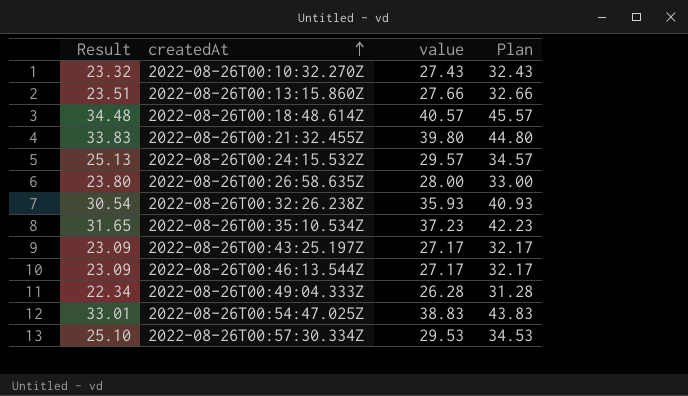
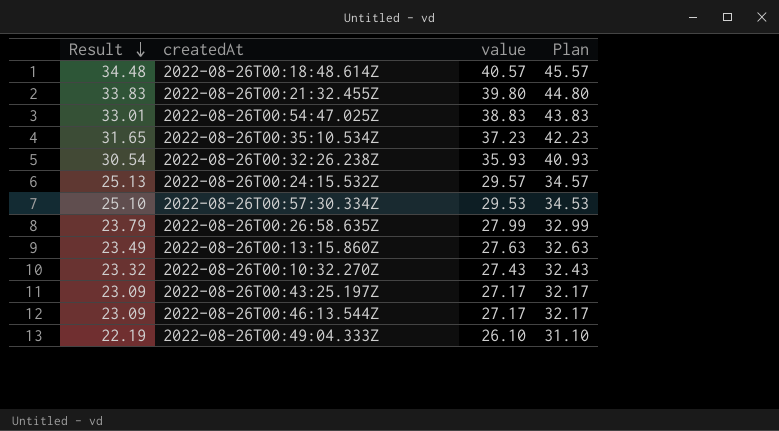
row order: createdAt ascending -> Result descending
2022-08-26T00:26:58.635Z | Result: 23.80 -> 23.79
2022-08-26T00:26:58.635Z | value: 28.00 -> 27.99
2022-08-26T00:26:58.635Z | Plan: 33.00 -> 32.99
2022-08-26T00:13:15.860Z | Result: 23.51 -> 23.49
2022-08-26T00:13:15.860Z | value: 27.66 -> 27.63
2022-08-26T00:13:15.860Z | Plan: 32.66 -> 32.63
2022-08-26T00:49:04.333Z | Result: 22.34 -> 22.19
2022-08-26T00:49:04.333Z | value: 26.28 -> 26.10
2022-08-26T00:49:04.333Z | Plan: 31.28 -> 31.10

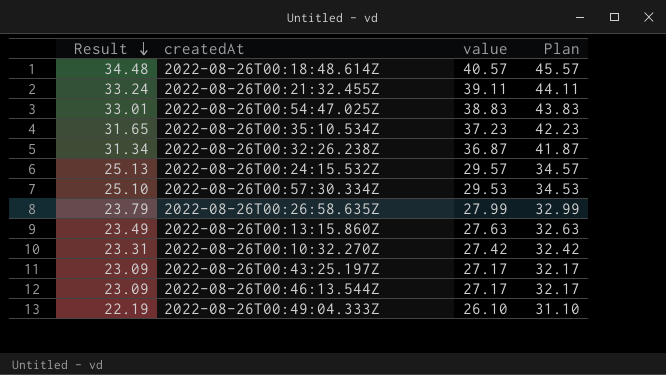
2022-08-26T00:21:32.455Z | Result: 33.83 -> 33.24
2022-08-26T00:21:32.455Z | value: 39.80 -> 39.11
2022-08-26T00:21:32.455Z | Plan: 44.80 -> 44.11
2022-08-26T00:32:26.238Z | Result: 30.54 -> 31.34
2022-08-26T00:32:26.238Z | value: 35.93 -> 36.87
2022-08-26T00:32:26.238Z | Plan: 40.93 -> 41.87
2022-08-26T00:10:32.270Z | Result: 23.32 -> 23.31
2022-08-26T00:10:32.270Z | value: 27.43 -> 27.42
2022-08-26T00:10:32.270Z | Plan: 32.43 -> 32.42

